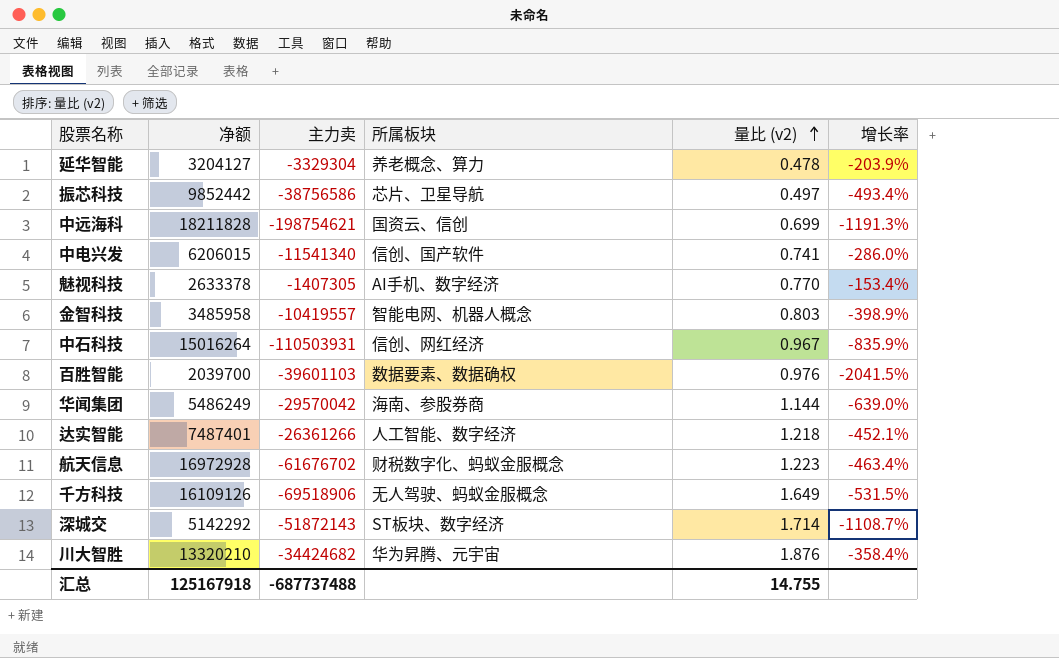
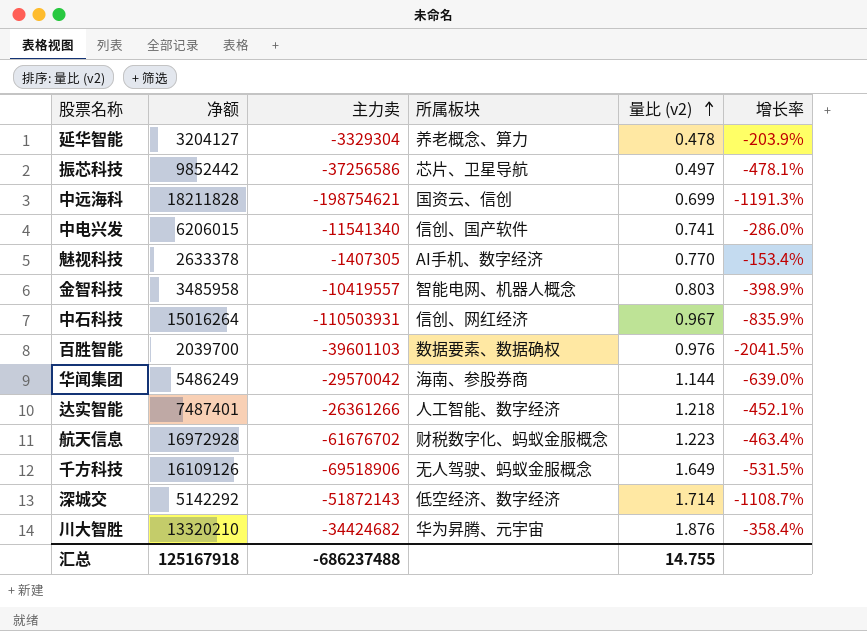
振芯科技 | 主力卖: -38756586 -> -37256586
振芯科技 | 增长率: -493.4% -> -478.1%
深城交 | 所属板块: ST板块、数字经济 -> 低空经济、数字经济
汇总 | 主力卖: -687737488 -> -686237488

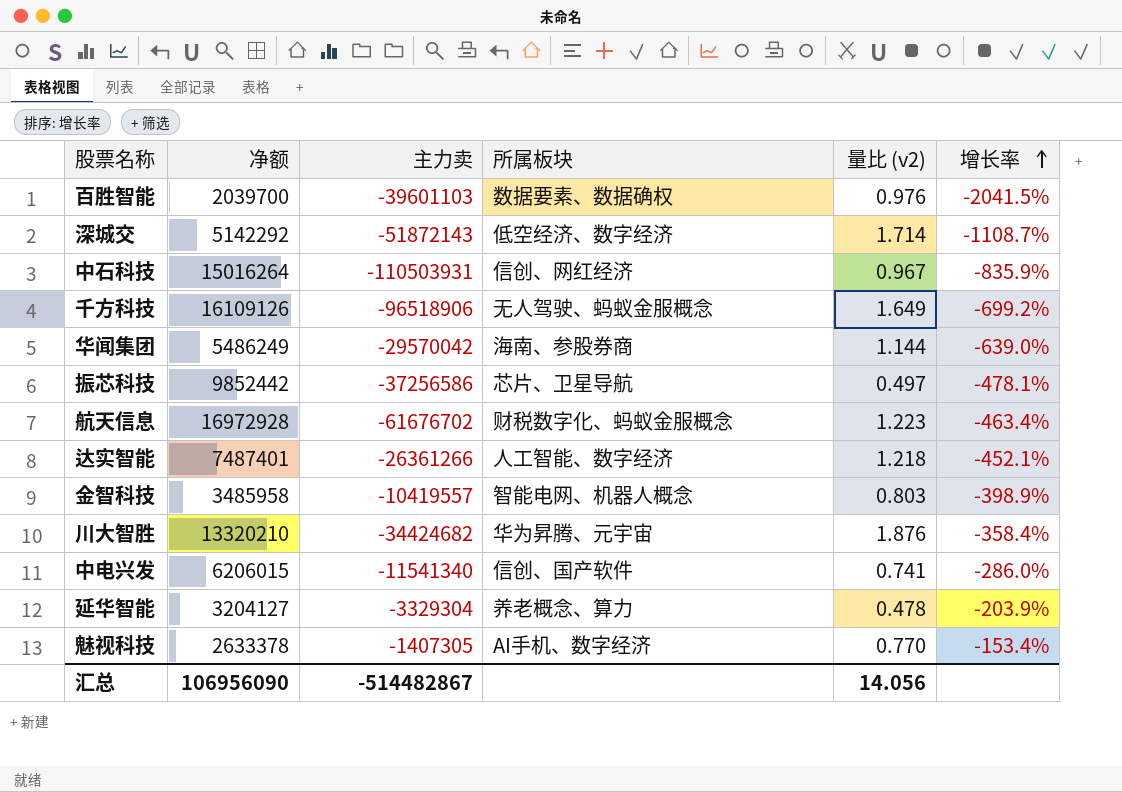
row order: 量比 (v2) ascending -> 增长率 ascending
row 中远海科: 18211828 | -198754621 | 国资云、信创 | 0.699 | -1191.3% -> none
千方科技 | 主力卖: -69518906 -> -96518906
千方科技 | 增长率: -531.5% -> -699.2%
汇总 | 净额: 125167918 -> 106956090
汇总 | 主力卖: -686237488 -> -514482867
汇总 | 量比 (v2): 14.755 -> 14.056

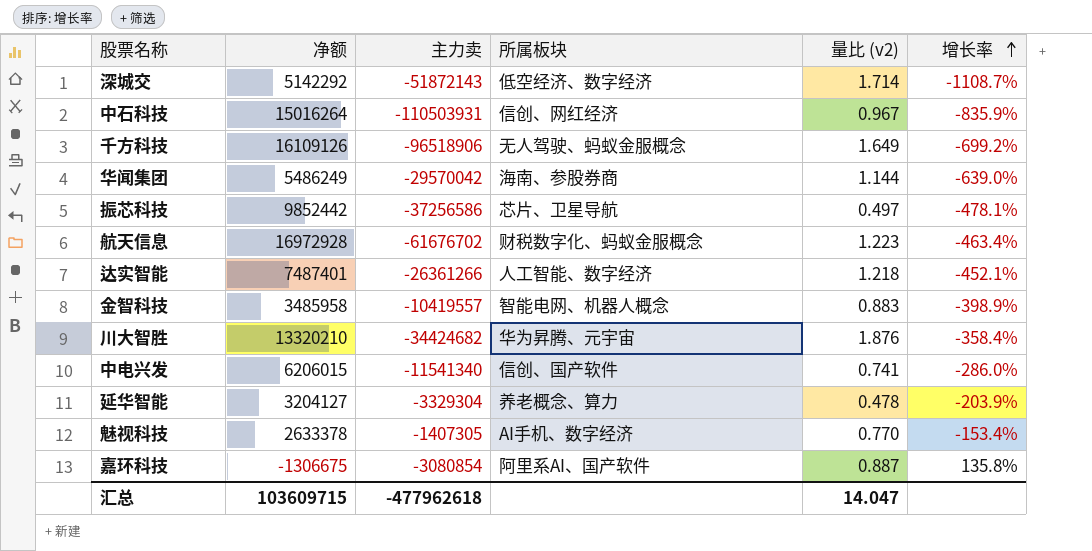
row 百胜智能: 2039700 | -39601103 | 数据要素、数据确权 | 0.976 | -2041.5% -> none
金智科技 | 量比 (v2): 0.803 -> 0.883
row 嘉环科技: none -> -1306675 | -3080854 | 阿里系AI、国产软件 | 0.887 | 135.8%
汇总 | 净额: 106956090 -> 103609715
汇总 | 主力卖: -514482867 -> -477962618
汇总 | 量比 (v2): 14.056 -> 14.047

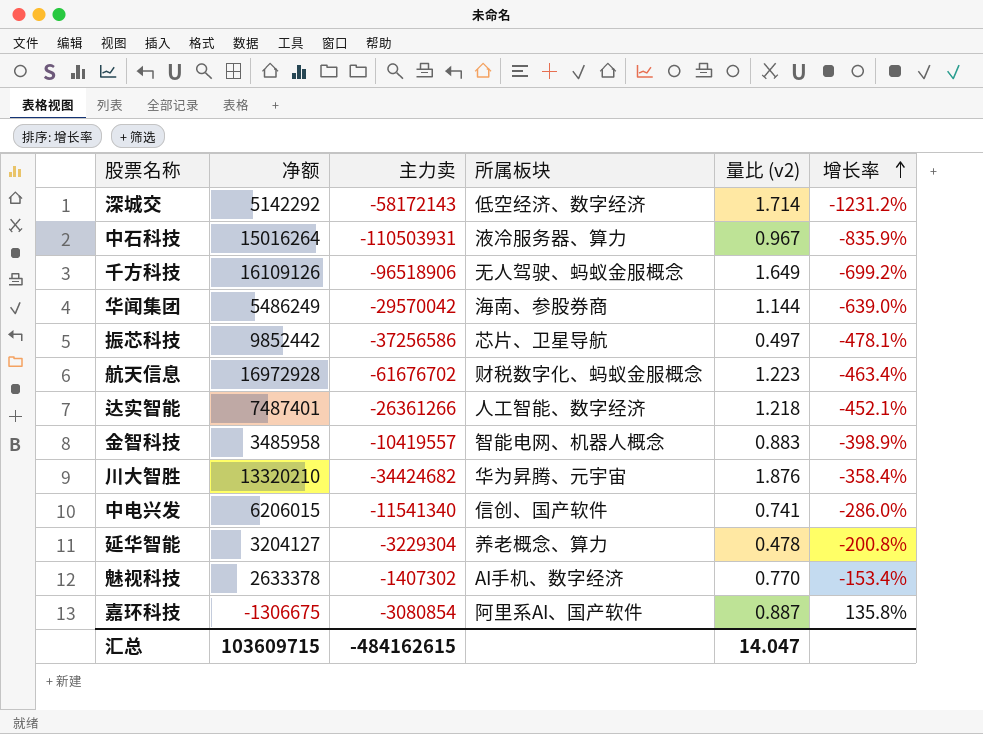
深城交 | 主力卖: -51872143 -> -58172143
深城交 | 增长率: -1108.7% -> -1231.2%
中石科技 | 所属板块: 信创、网红经济 -> 液冷服务器、算力
延华智能 | 主力卖: -3329304 -> -3229304
延华智能 | 增长率: -203.9% -> -200.8%
魅视科技 | 主力卖: -1407305 -> -1407302
汇总 | 主力卖: -477962618 -> -484162615

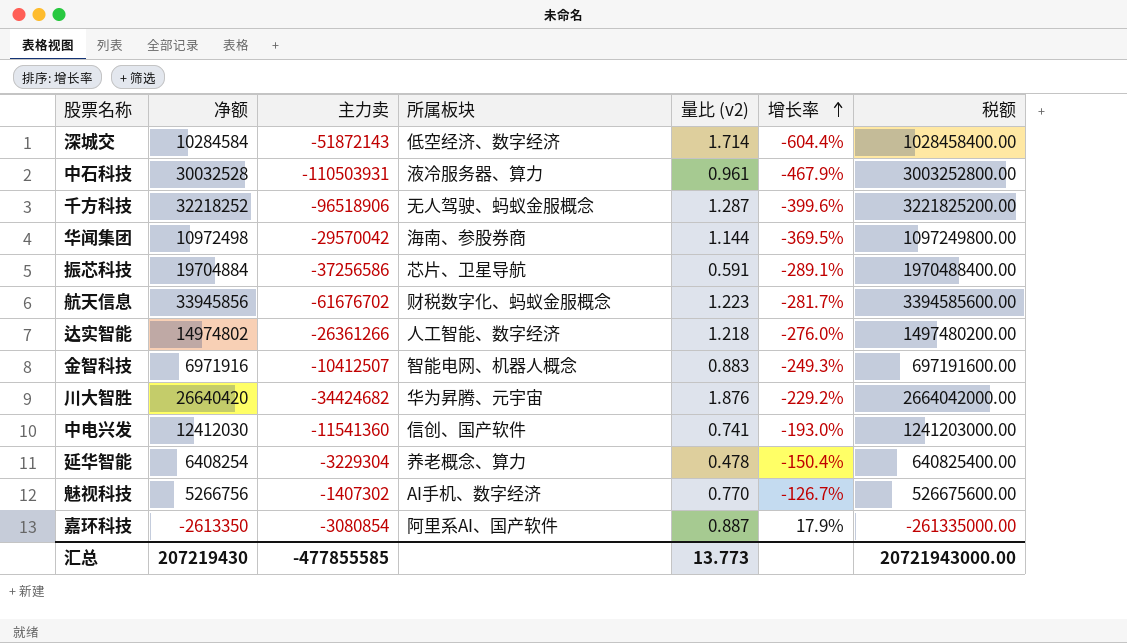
column 税额 | formula: none -> [净额] * 100
深城交 | 净额: 5142292 -> 10284584
深城交 | 主力卖: -58172143 -> -51872143
深城交 | 增长率: -1231.2% -> -604.4%
中石科技 | 净额: 15016264 -> 30032528
中石科技 | 量比 (v2): 0.967 -> 0.961
中石科技 | 增长率: -835.9% -> -467.9%
千方科技 | 净额: 16109126 -> 32218252
千方科技 | 量比 (v2): 1.649 -> 1.287
千方科技 | 增长率: -699.2% -> -399.6%
华闻集团 | 净额: 5486249 -> 10972498
华闻集团 | 增长率: -639.0% -> -369.5%
振芯科技 | 净额: 9852442 -> 19704884
振芯科技 | 量比 (v2): 0.497 -> 0.591
振芯科技 | 增长率: -478.1% -> -289.1%
航天信息 | 净额: 16972928 -> 33945856
航天信息 | 增长率: -463.4% -> -281.7%
达实智能 | 净额: 7487401 -> 14974802
达实智能 | 增长率: -452.1% -> -276.0%
金智科技 | 净额: 3485958 -> 6971916
金智科技 | 主力卖: -10419557 -> -10412507
金智科技 | 增长率: -398.9% -> -249.3%
川大智胜 | 净额: 13320210 -> 26640420
川大智胜 | 增长率: -358.4% -> -229.2%
中电兴发 | 净额: 6206015 -> 12412030
中电兴发 | 主力卖: -11541340 -> -11541360
中电兴发 | 增长率: -286.0% -> -193.0%
延华智能 | 净额: 3204127 -> 6408254
延华智能 | 增长率: -200.8% -> -150.4%
魅视科技 | 净额: 2633378 -> 5266756
魅视科技 | 增长率: -153.4% -> -126.7%
嘉环科技 | 净额: -1306675 -> -2613350
嘉环科技 | 增长率: 135.8% -> 17.9%
汇总 | 净额: 103609715 -> 207219430
汇总 | 主力卖: -484162615 -> -477855585
汇总 | 量比 (v2): 14.047 -> 13.773

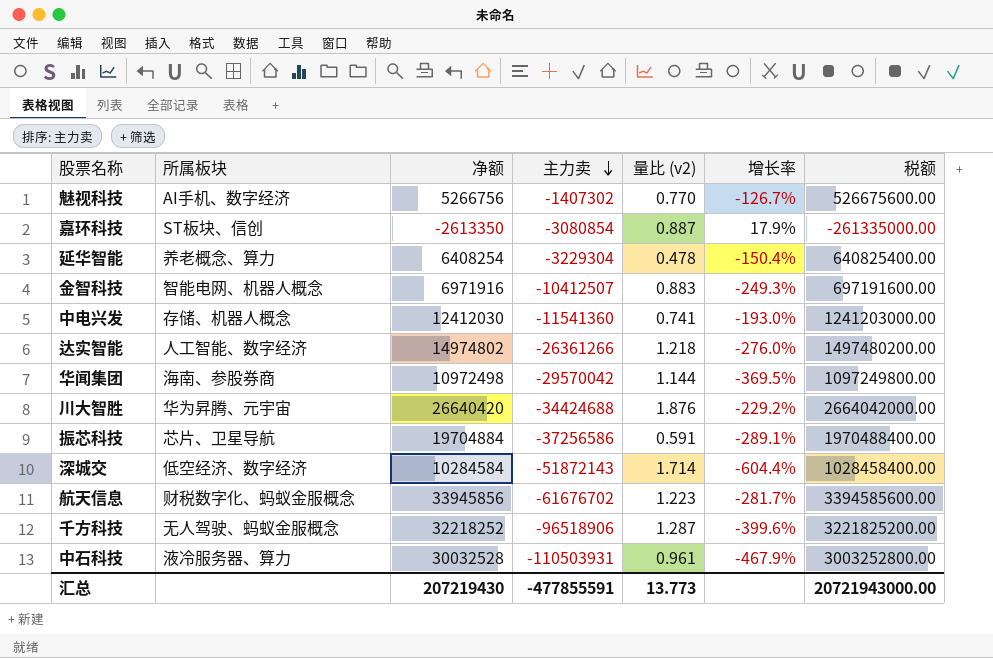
row order: 增长率 ascending -> 主力卖 descending
column 所属板块 | position: 4 -> 2
嘉环科技 | 所属板块: 阿里系AI、国产软件 -> ST板块、信创
中电兴发 | 所属板块: 信创、国产软件 -> 存储、机器人概念
川大智胜 | 主力卖: -34424682 -> -34424688
汇总 | 主力卖: -477855585 -> -477855591

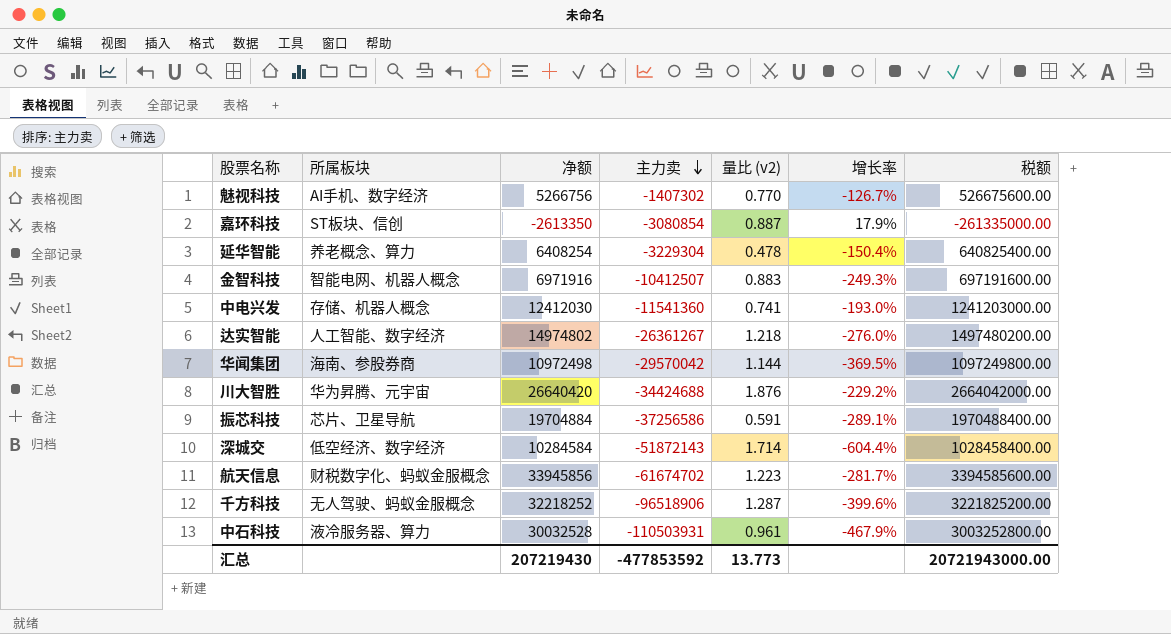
达实智能 | 主力卖: -26361266 -> -26361267
航天信息 | 主力卖: -61676702 -> -61674702
汇总 | 主力卖: -477855591 -> -477853592

